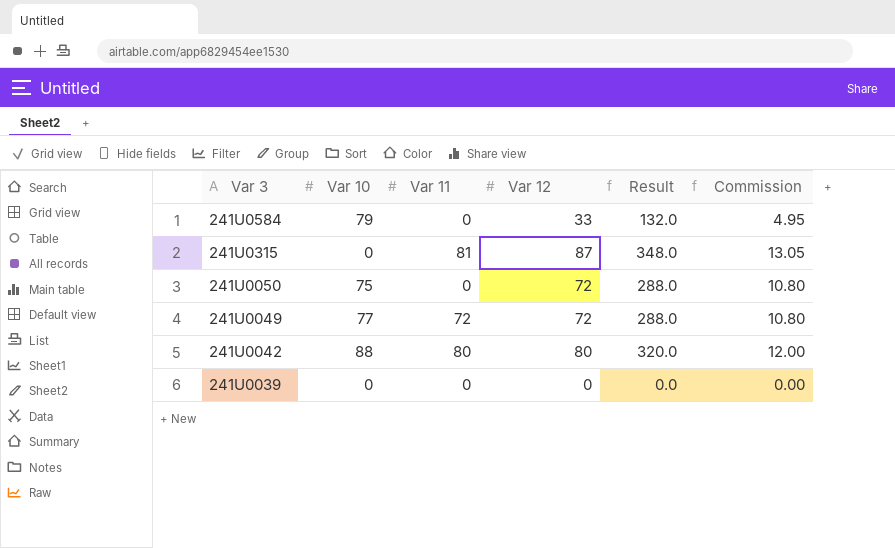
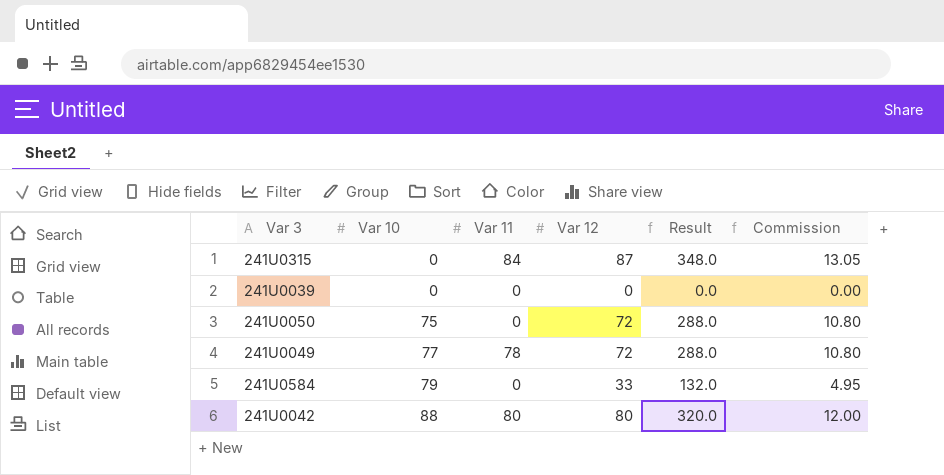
row order: Var 3 descending -> Var 10 ascending
241U0315 | Var 11: 81 -> 84
241U0049 | Var 11: 72 -> 78

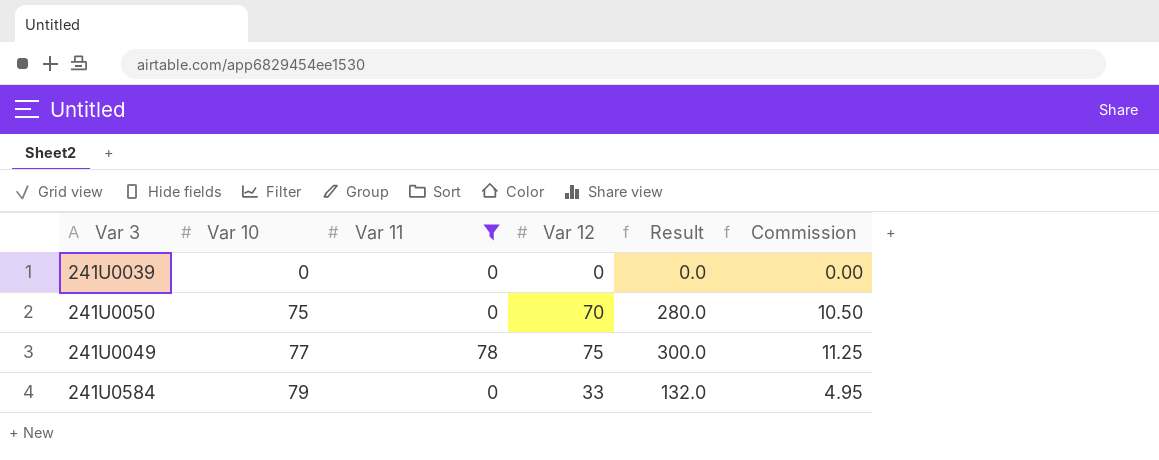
filter: none -> Var 11 <= 78
241U0050 | Var 12: 72 -> 70
241U0050 | Result: 288.0 -> 280.0
241U0050 | Commission: 10.80 -> 10.50
241U0049 | Var 12: 72 -> 75
241U0049 | Result: 288.0 -> 300.0
241U0049 | Commission: 10.80 -> 11.25

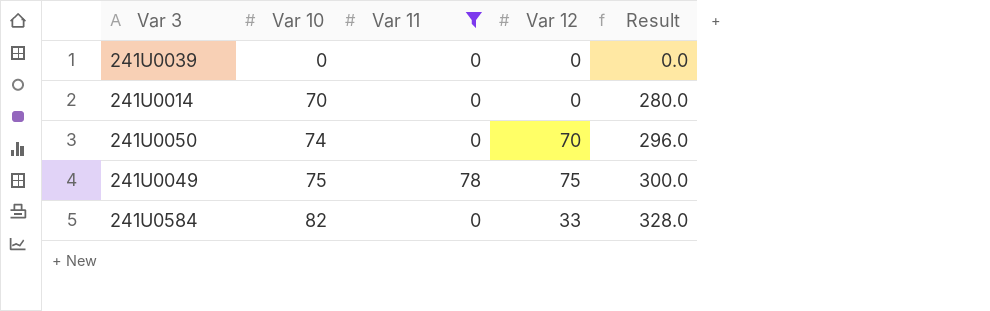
column Commission | formula: [Var 12] * 0.15 -> none
column Result | formula: [Var 12] * 4 -> [Var 10] * 4
row 241U0014: none -> 70 | 0 | 0 | 280.0
241U0050 | Var 10: 75 -> 74
241U0049 | Var 10: 77 -> 75
241U0584 | Var 10: 79 -> 82

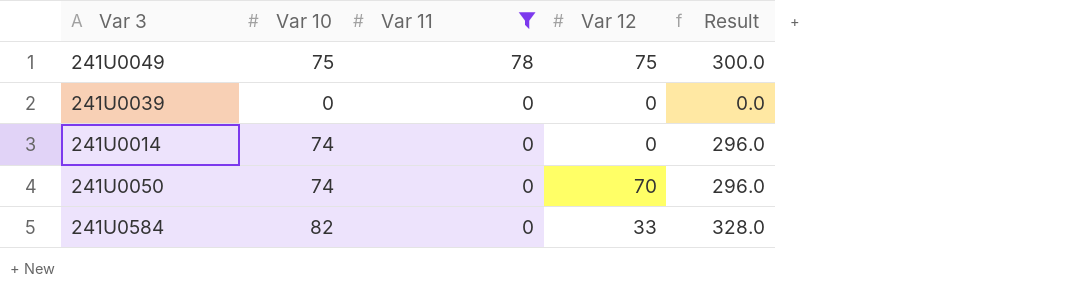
row order: Var 10 ascending -> Var 11 descending
241U0014 | Var 10: 70 -> 74
241U0014 | Result: 280.0 -> 296.0

